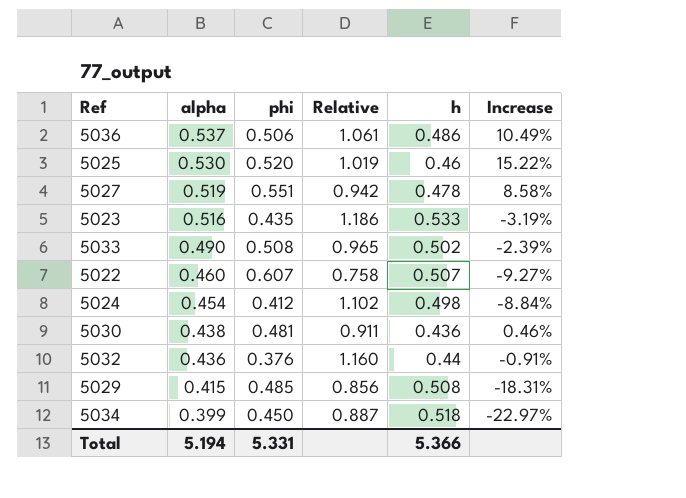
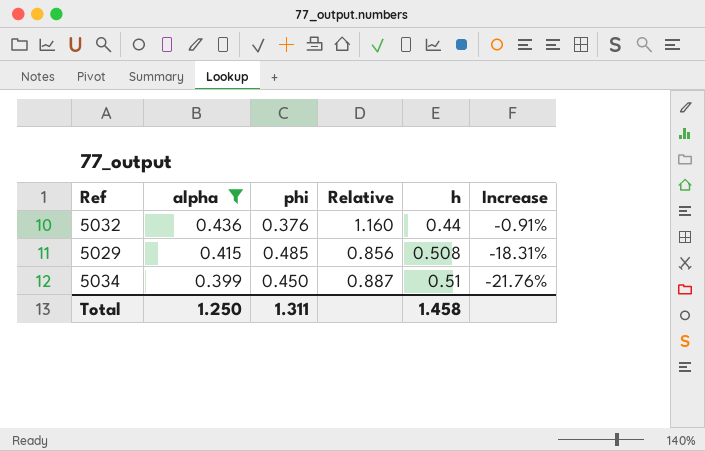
filter: none -> alpha <= 0.436
5034 | h: 0.518 -> 0.51
5034 | Increase: -22.97% -> -21.76%
Total | alpha: 5.194 -> 1.250
Total | phi: 5.331 -> 1.311
Total | h: 5.366 -> 1.458

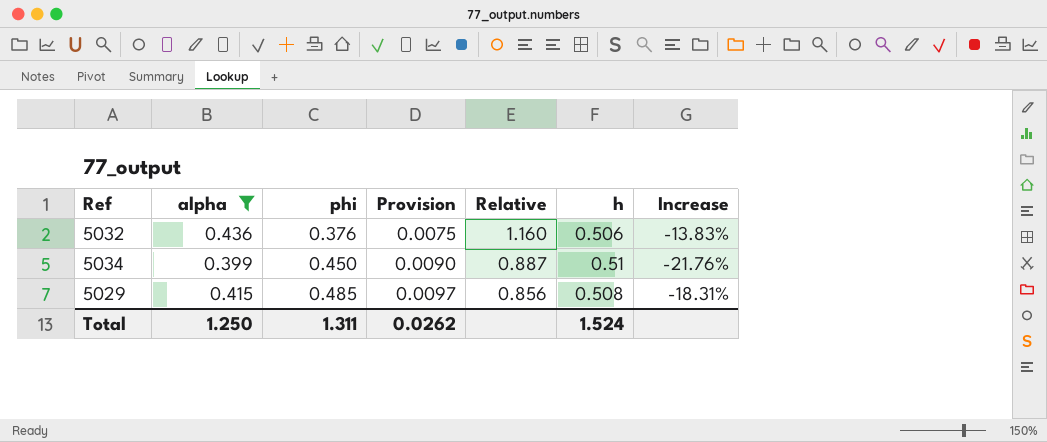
row order: alpha descending -> phi ascending
column Provision | formula: none -> [phi] * 0.02
5032 | h: 0.44 -> 0.506
5032 | Increase: -0.91% -> -13.83%
Total | h: 1.458 -> 1.524

